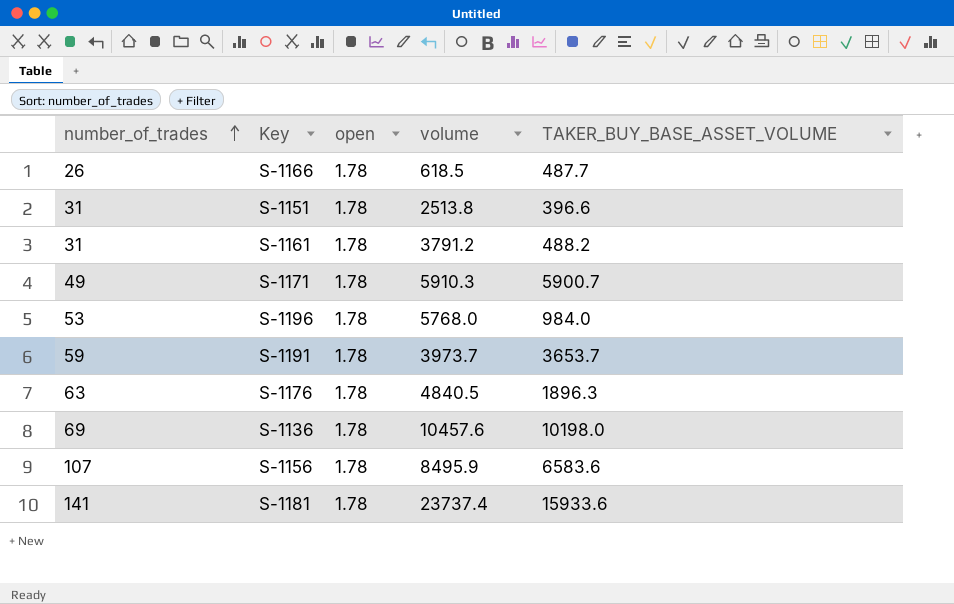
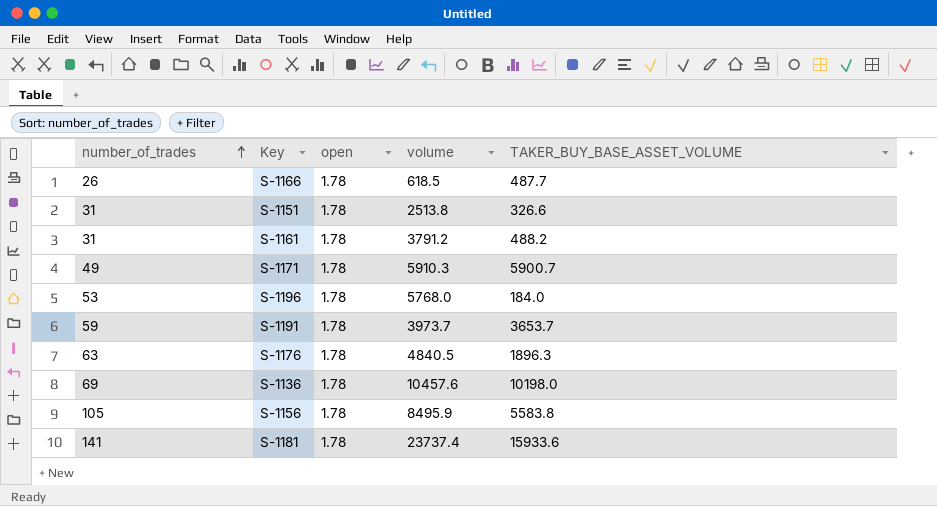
S-1151 | TAKER_BUY_BASE_ASSET_VOLUME: 396.6 -> 326.6
S-1196 | TAKER_BUY_BASE_ASSET_VOLUME: 984.0 -> 184.0
S-1156 | number_of_trades: 107 -> 105
S-1156 | TAKER_BUY_BASE_ASSET_VOLUME: 6583.6 -> 5583.8

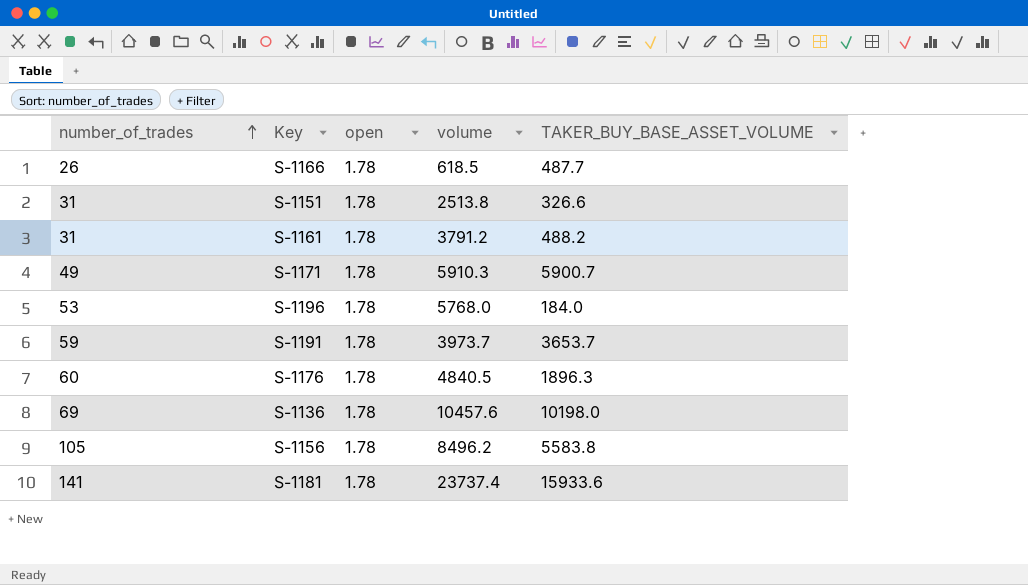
S-1176 | number_of_trades: 63 -> 60
S-1156 | volume: 8495.9 -> 8496.2

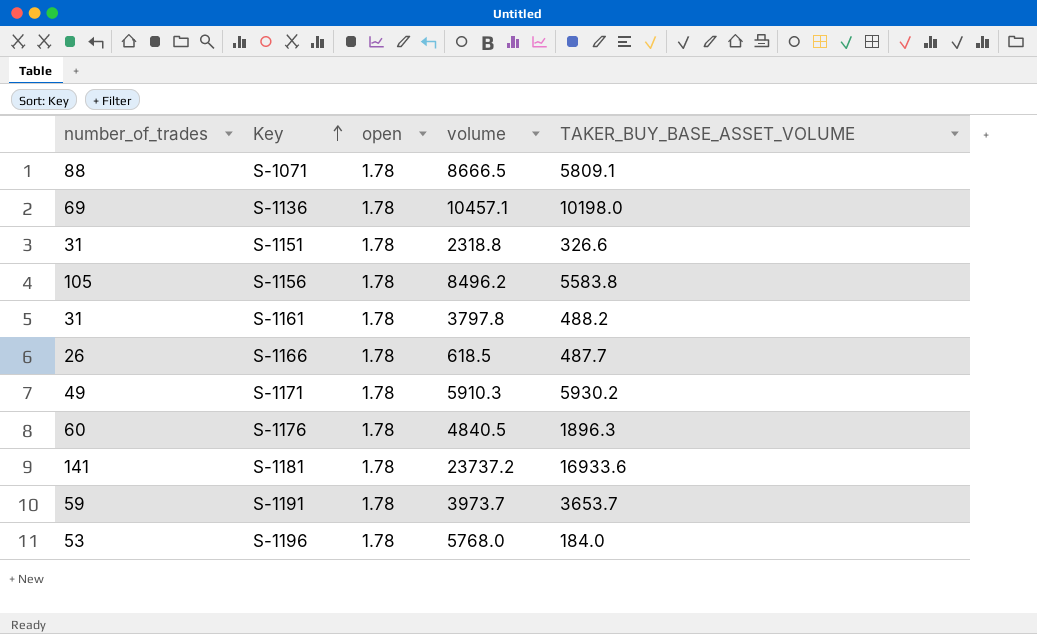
row order: number_of_trades ascending -> Key ascending
row S-1071: none -> 88 | 1.78 | 8666.5 | 5809.1
S-1136 | volume: 10457.6 -> 10457.1
S-1151 | volume: 2513.8 -> 2318.8
S-1161 | volume: 3791.2 -> 3797.8
S-1171 | TAKER_BUY_BASE_ASSET_VOLUME: 5900.7 -> 5930.2
S-1181 | volume: 23737.4 -> 23737.2
S-1181 | TAKER_BUY_BASE_ASSET_VOLUME: 15933.6 -> 16933.6

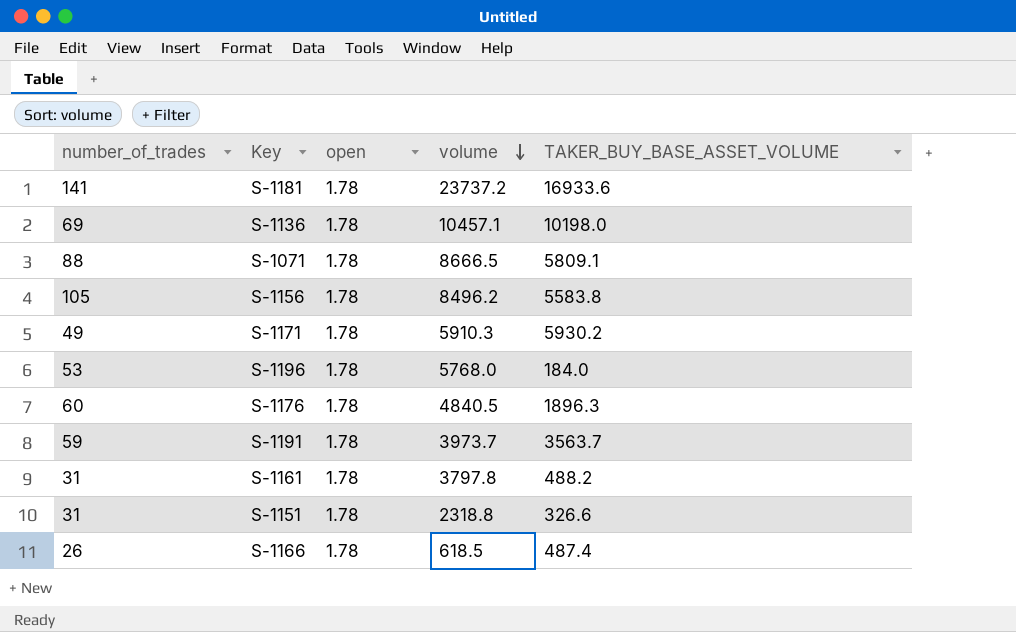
row order: Key ascending -> volume descending
S-1191 | TAKER_BUY_BASE_ASSET_VOLUME: 3653.7 -> 3563.7
S-1166 | TAKER_BUY_BASE_ASSET_VOLUME: 487.7 -> 487.4

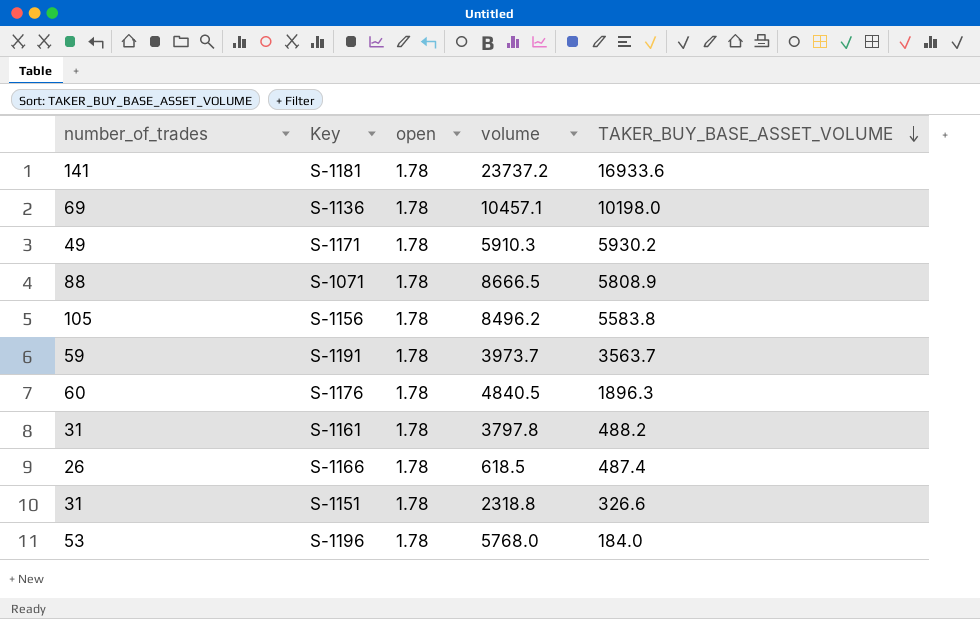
row order: volume descending -> TAKER_BUY_BASE_ASSET_VOLUME descending
S-1071 | TAKER_BUY_BASE_ASSET_VOLUME: 5809.1 -> 5808.9

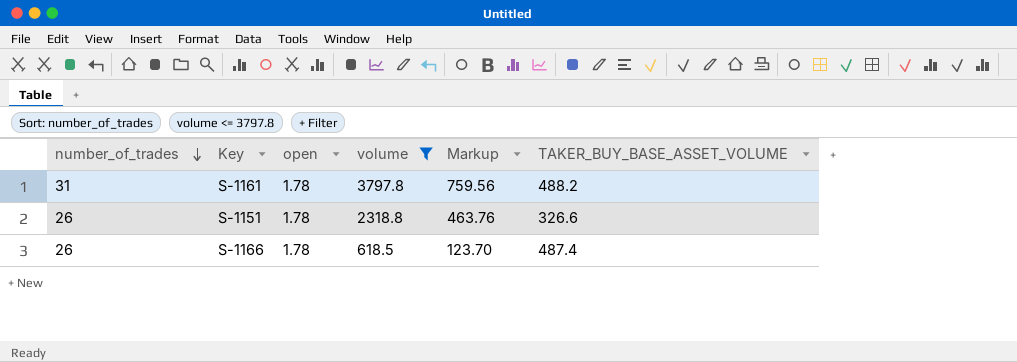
filter: none -> volume <= 3797.8
row order: TAKER_BUY_BASE_ASSET_VOLUME descending -> number_of_trades descending
column Markup | formula: none -> [volume] * 0.2
S-1151 | number_of_trades: 31 -> 26

